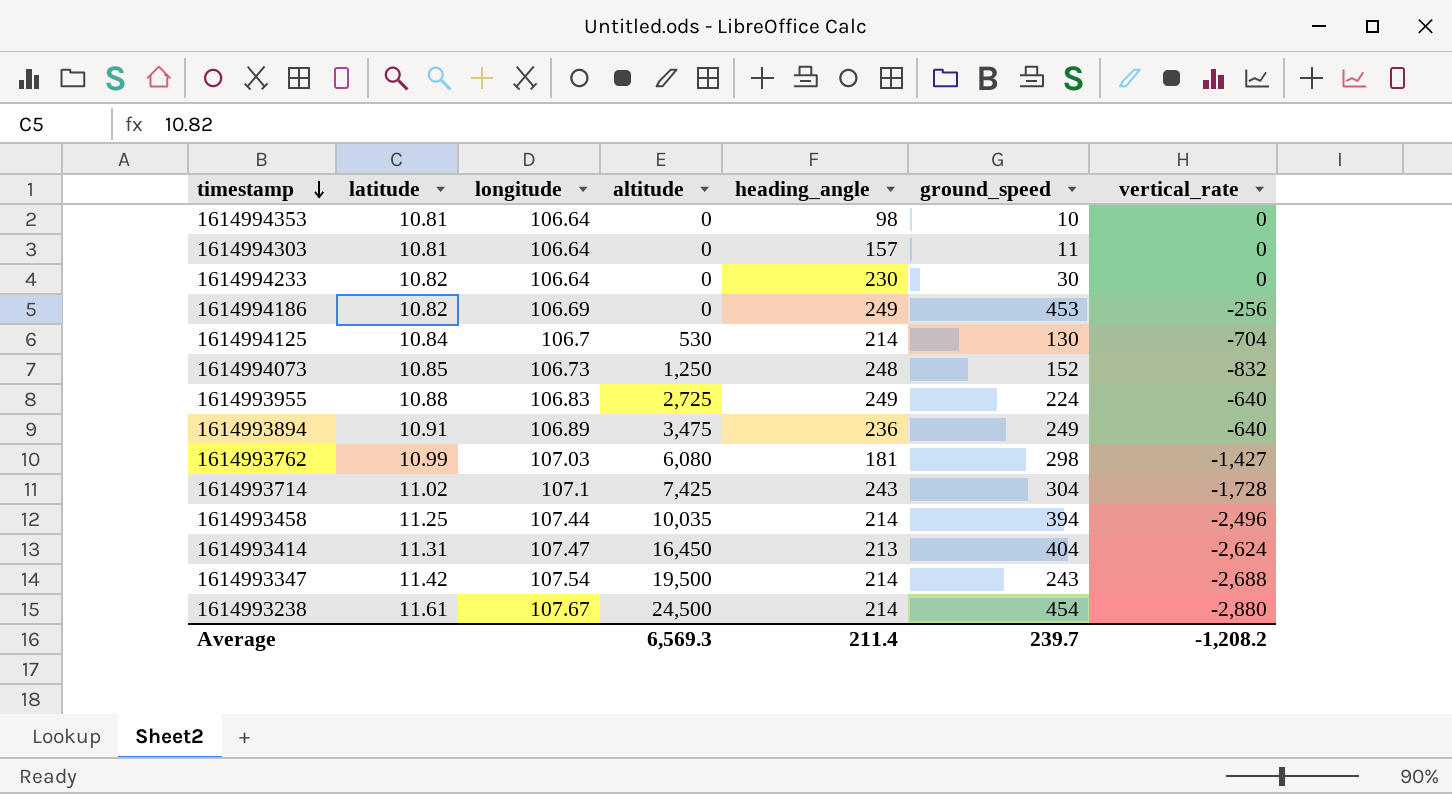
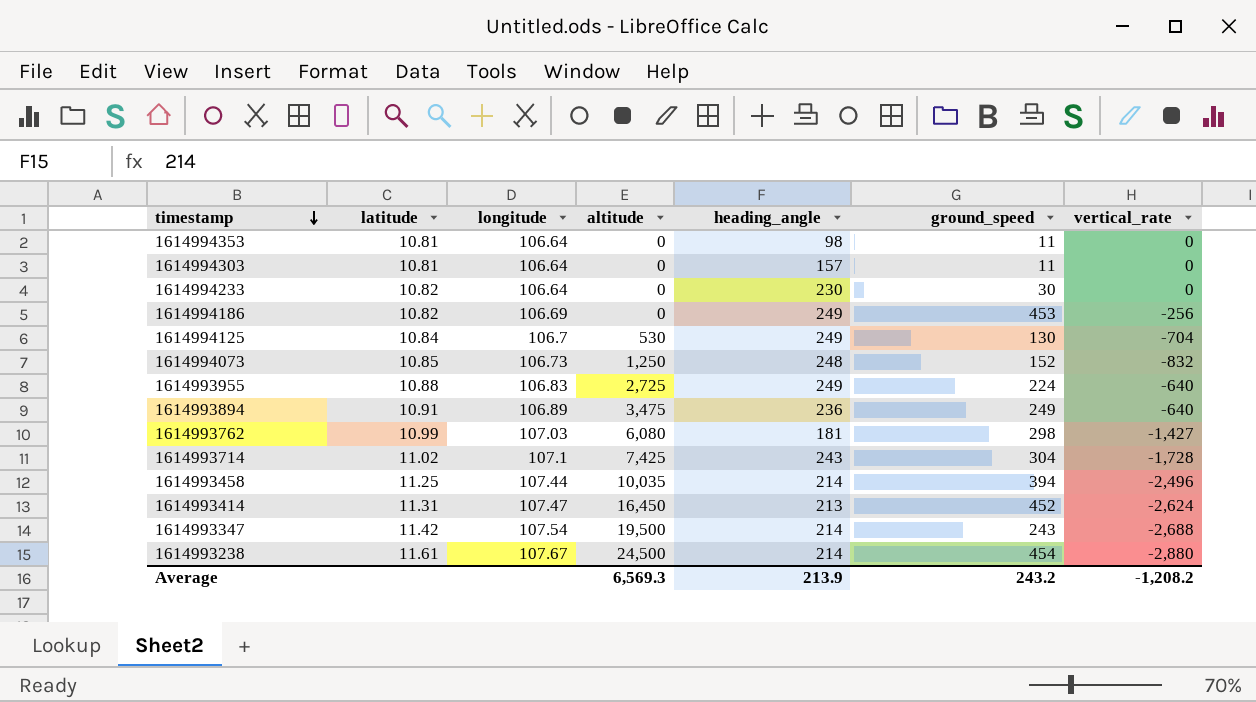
1614994353 | ground_speed: 10 -> 11
1614994125 | heading_angle: 214 -> 249
1614993414 | ground_speed: 404 -> 452
Average | heading_angle: 211.4 -> 213.9
Average | ground_speed: 239.7 -> 243.2

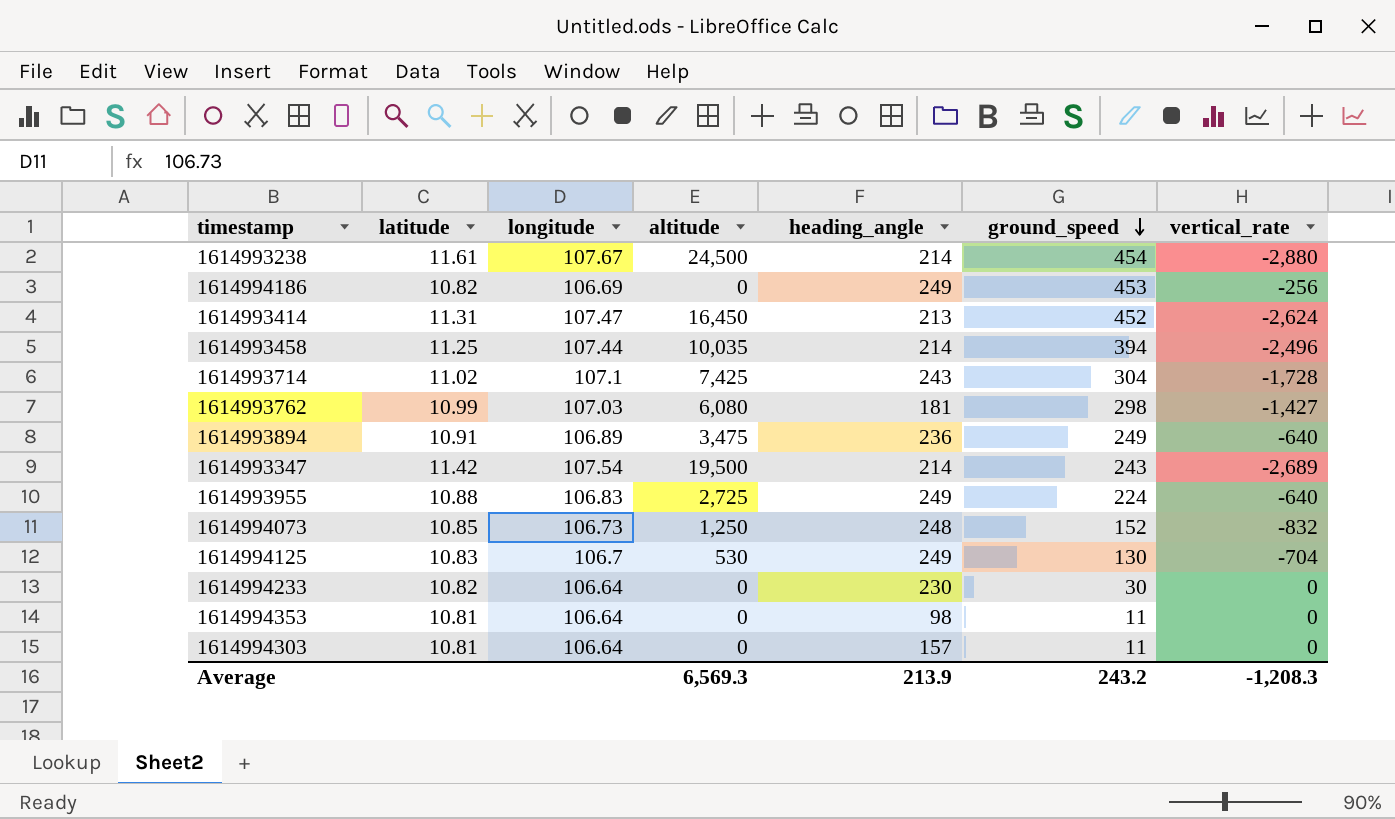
row order: timestamp descending -> ground_speed descending
1614993347 | vertical_rate: -2,688 -> -2,689
1614994125 | latitude: 10.84 -> 10.83
Average | vertical_rate: -1,208.2 -> -1,208.3

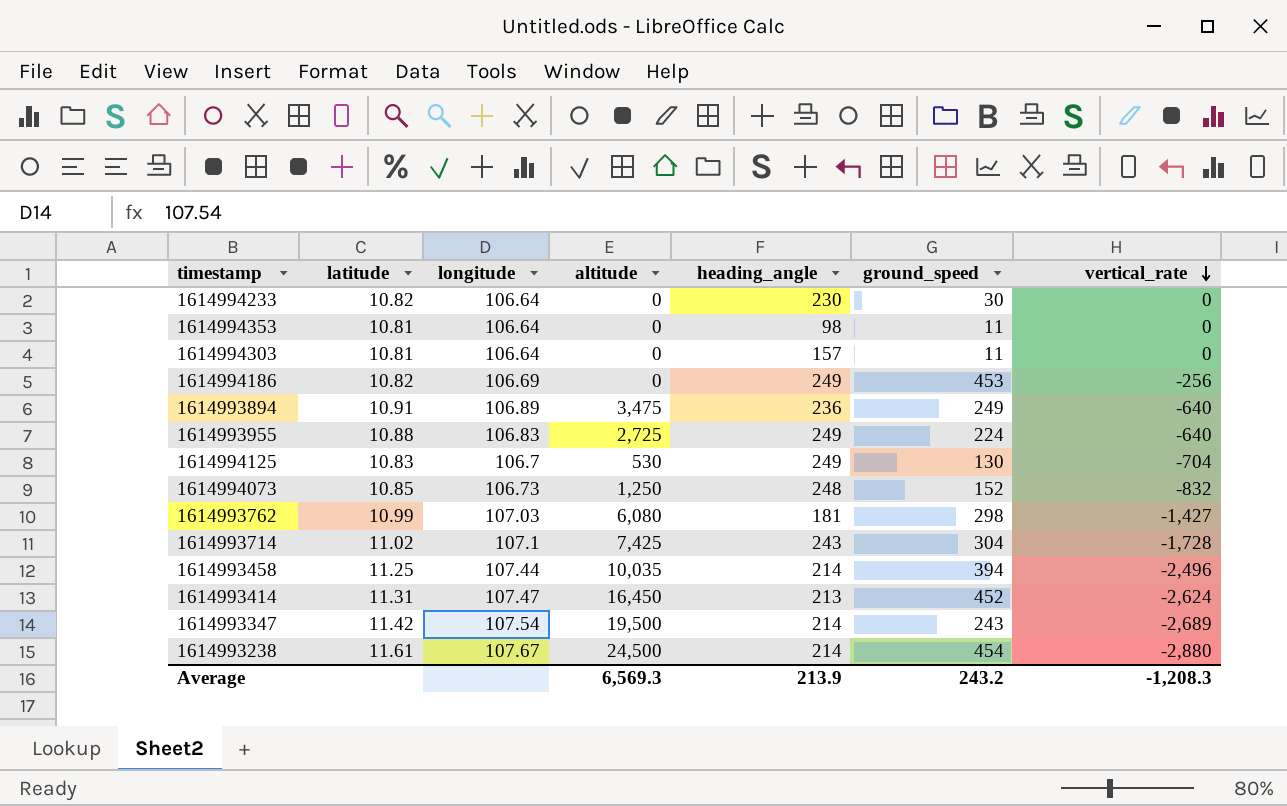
row order: ground_speed descending -> vertical_rate descending

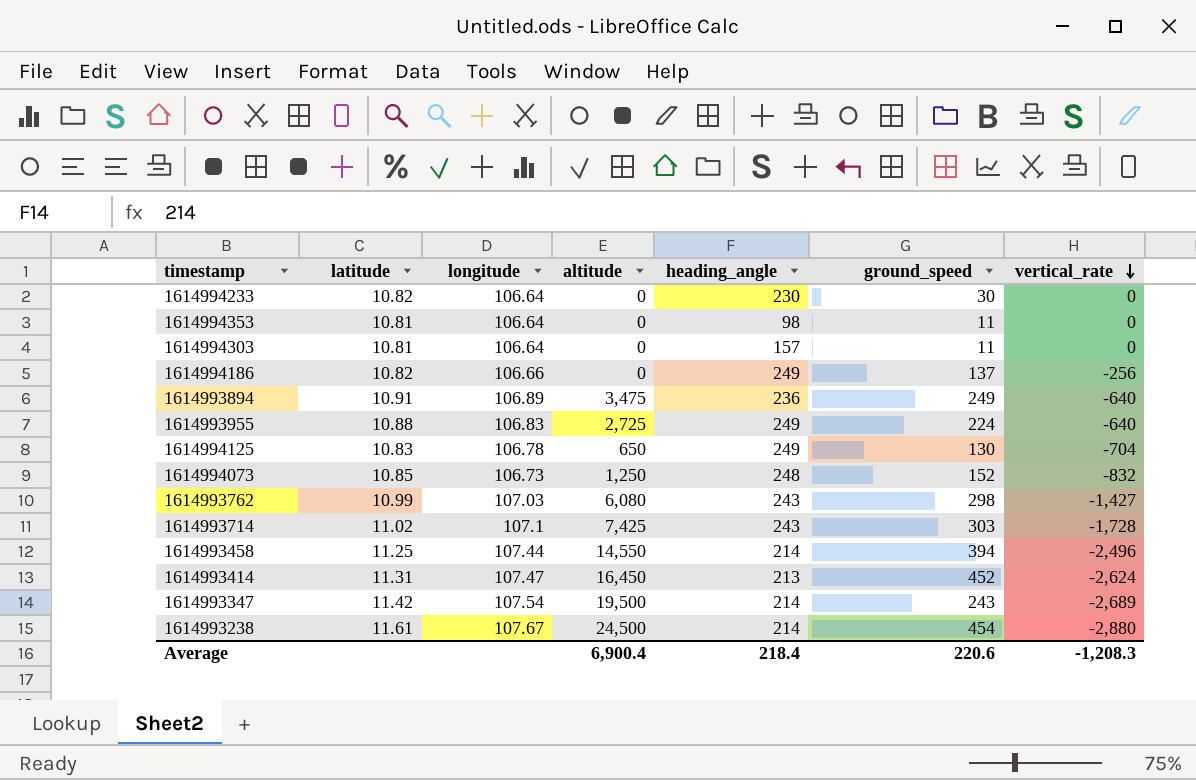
1614994186 | longitude: 106.69 -> 106.66
1614994186 | ground_speed: 453 -> 137
1614994125 | longitude: 106.7 -> 106.78
1614994125 | altitude: 530 -> 650
1614993762 | heading_angle: 181 -> 243
1614993714 | ground_speed: 304 -> 303
1614993458 | altitude: 10,035 -> 14,550
Average | altitude: 6,569.3 -> 6,900.4
Average | heading_angle: 213.9 -> 218.4
Average | ground_speed: 243.2 -> 220.6

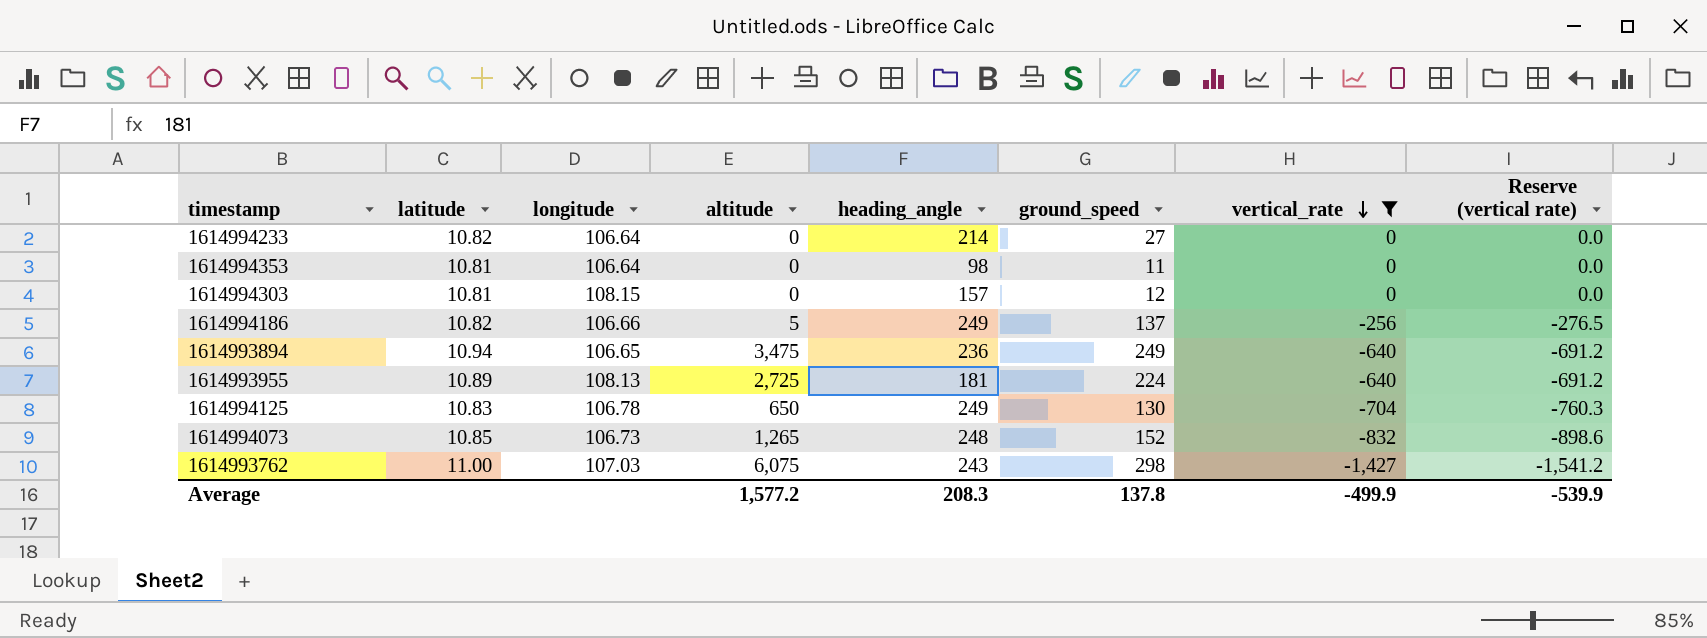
filter: none -> vertical_rate >= -1,427
column Reserve (vertical rate) | formula: none -> [vertical_rate] * 1.08
1614994233 | heading_angle: 230 -> 214
1614994233 | ground_speed: 30 -> 27
1614994303 | longitude: 106.64 -> 108.15
1614994303 | ground_speed: 11 -> 12
1614994186 | altitude: 0 -> 5
1614993894 | latitude: 10.91 -> 10.94
1614993894 | longitude: 106.89 -> 106.65
1614993955 | latitude: 10.88 -> 10.89
1614993955 | longitude: 106.83 -> 108.13
1614993955 | heading_angle: 249 -> 181
1614994073 | altitude: 1,250 -> 1,265
1614993762 | latitude: 10.99 -> 11.00
1614993762 | altitude: 6,080 -> 6,075
Average | altitude: 6,900.4 -> 1,577.2
Average | heading_angle: 218.4 -> 208.3
Average | ground_speed: 220.6 -> 137.8
Average | vertical_rate: -1,208.3 -> -499.9

